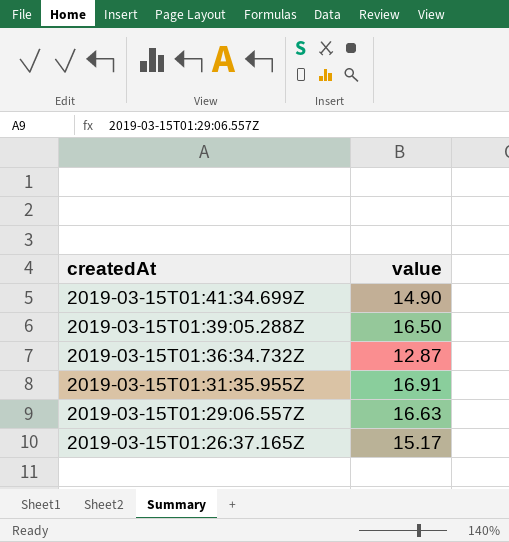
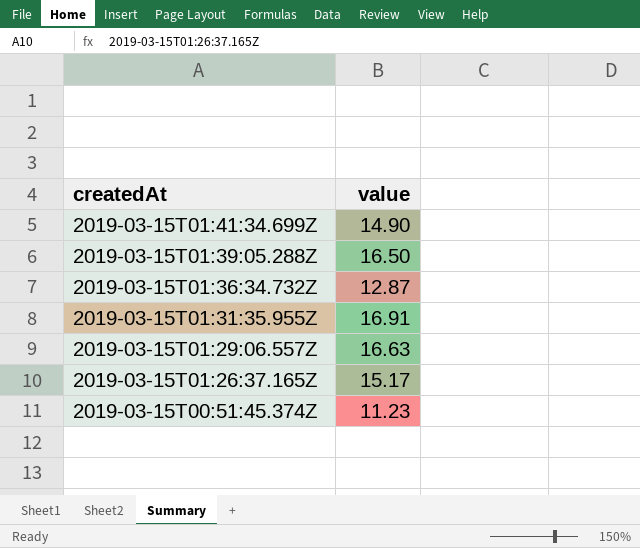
row 2019-03-15T00:51:45.374Z: none -> 11.23

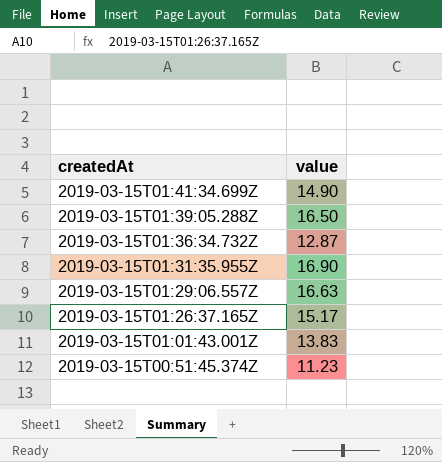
2019-03-15T01:31:35.955Z | value: 16.91 -> 16.90
row 2019-03-15T01:01:43.001Z: none -> 13.83

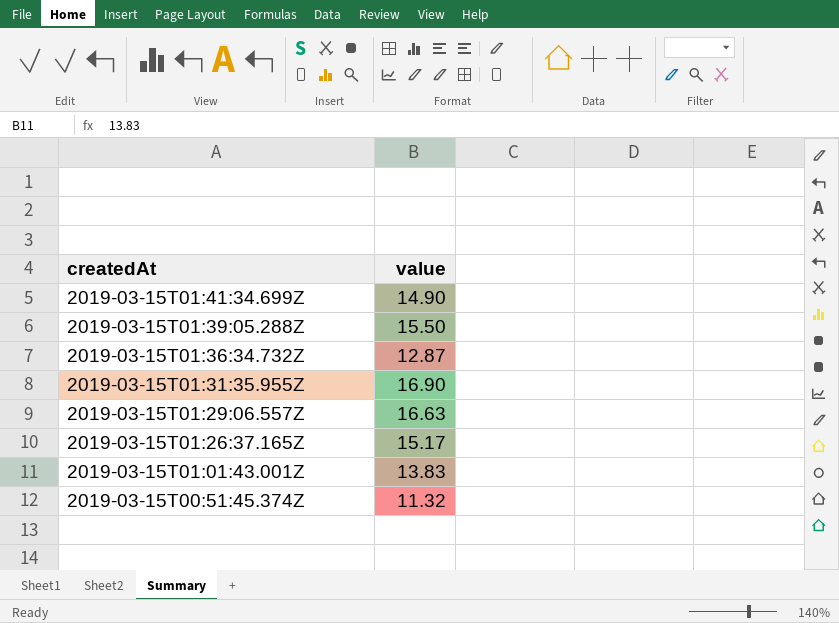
2019-03-15T01:39:05.288Z | value: 16.50 -> 15.50
2019-03-15T00:51:45.374Z | value: 11.23 -> 11.32

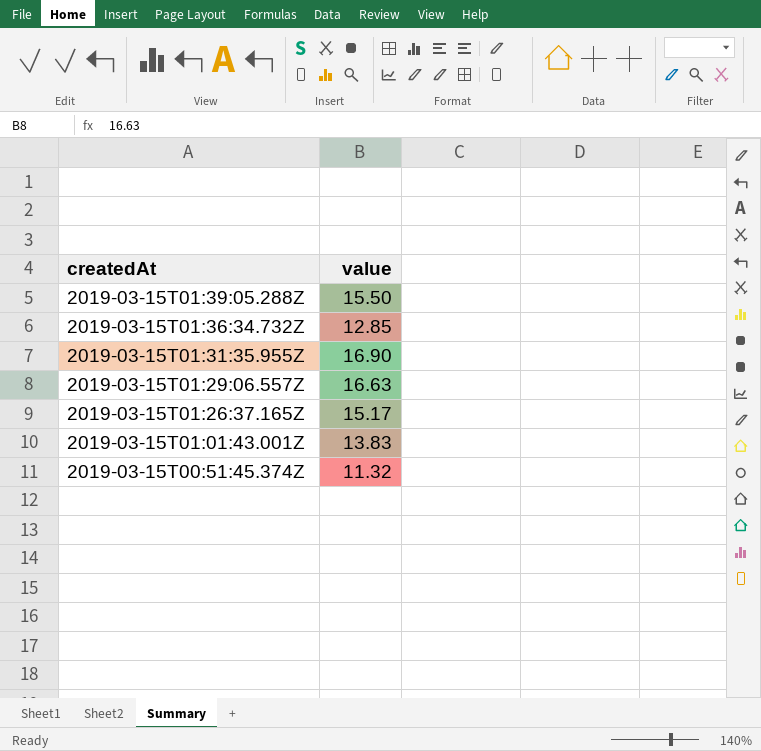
row 2019-03-15T01:41:34.699Z: 14.90 -> none
2019-03-15T01:36:34.732Z | value: 12.87 -> 12.85

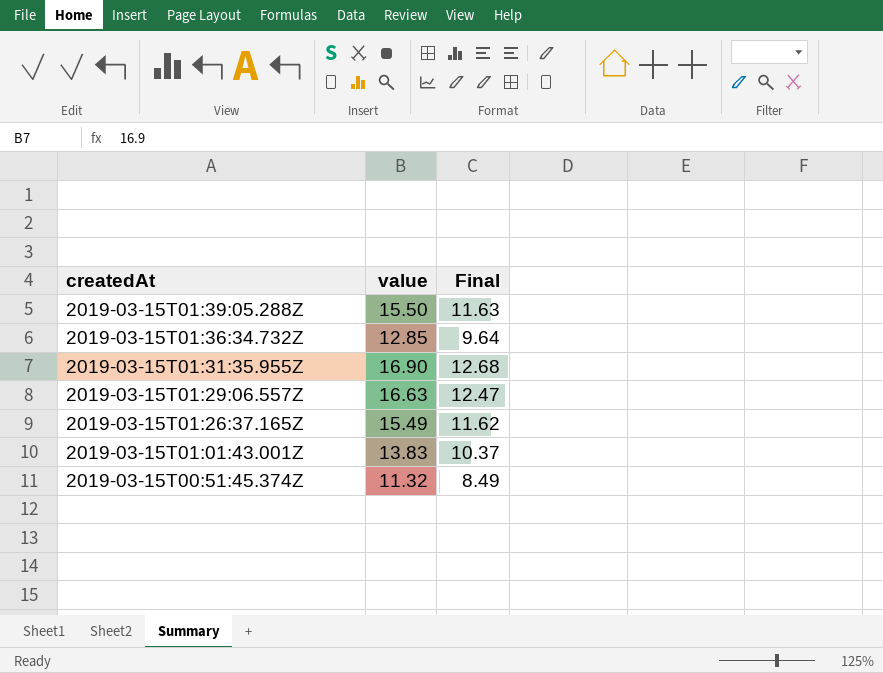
column Final | formula: none -> [value] * 0.75
2019-03-15T01:26:37.165Z | value: 15.17 -> 15.49

